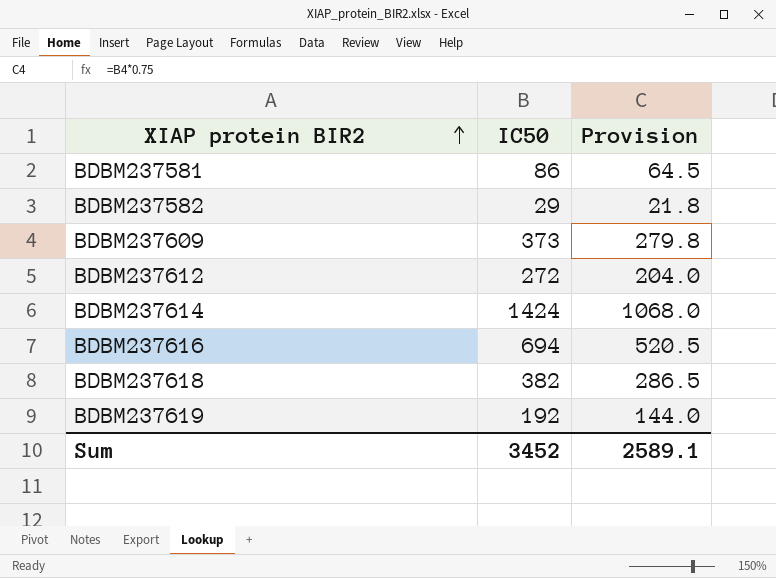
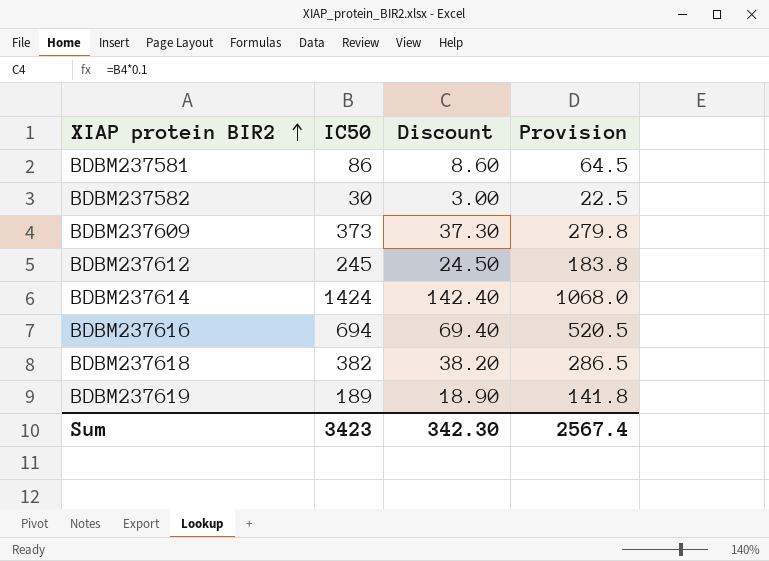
column Discount | formula: none -> [IC50] * 0.1
BDBM237582 | IC50: 29 -> 30
BDBM237582 | Provision: 21.8 -> 22.5
BDBM237612 | IC50: 272 -> 245
BDBM237612 | Provision: 204.0 -> 183.8
BDBM237619 | IC50: 192 -> 189
BDBM237619 | Provision: 144.0 -> 141.8
Sum | IC50: 3452 -> 3423
Sum | Provision: 2589.1 -> 2567.4

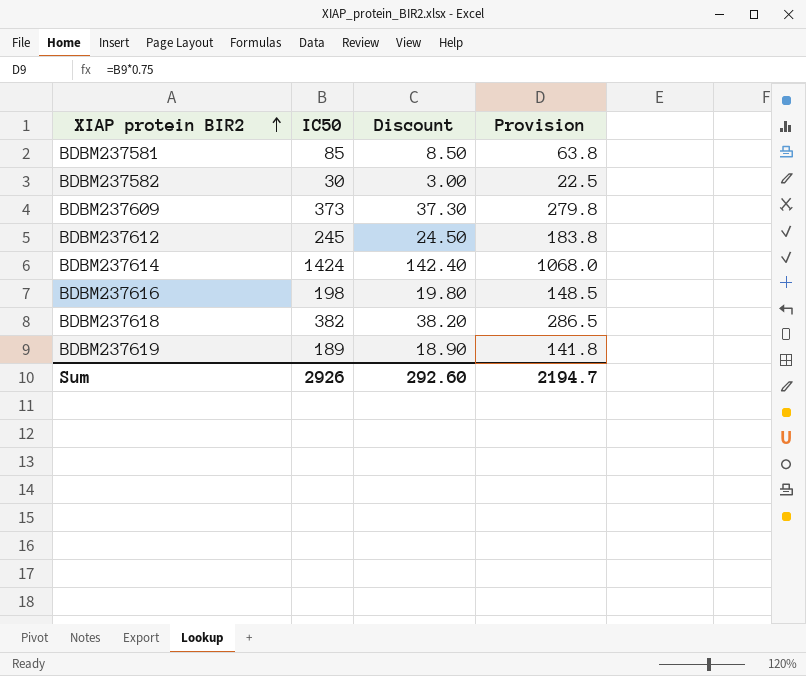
BDBM237581 | IC50: 86 -> 85
BDBM237581 | Discount: 8.60 -> 8.50
BDBM237581 | Provision: 64.5 -> 63.8
BDBM237616 | IC50: 694 -> 198
BDBM237616 | Discount: 69.40 -> 19.80
BDBM237616 | Provision: 520.5 -> 148.5
Sum | IC50: 3423 -> 2926
Sum | Discount: 342.30 -> 292.60
Sum | Provision: 2567.4 -> 2194.7

